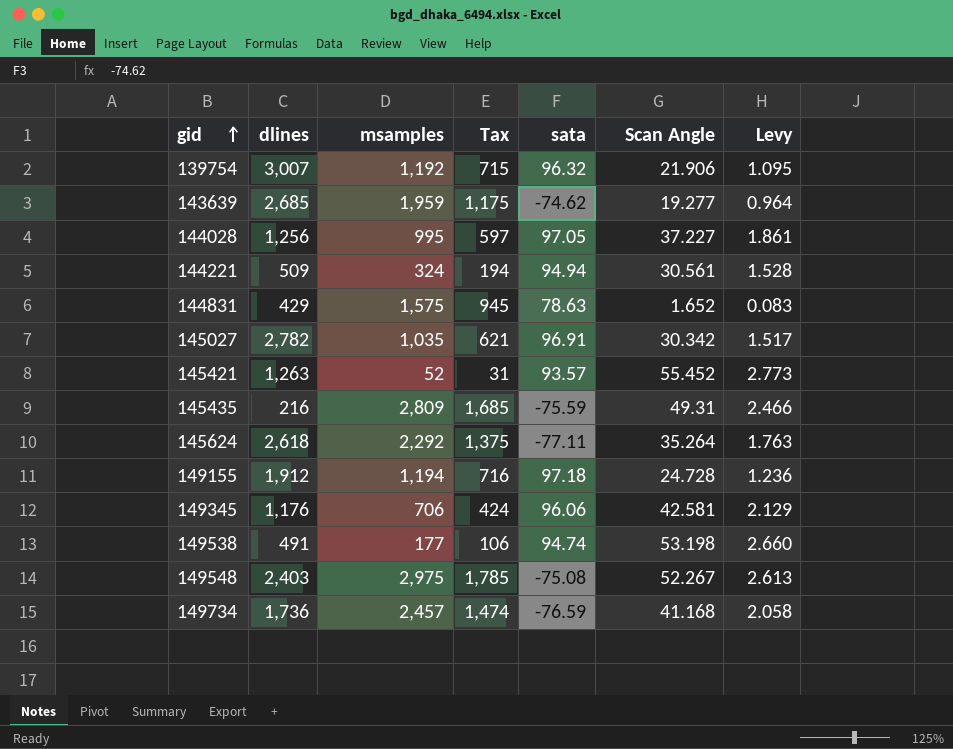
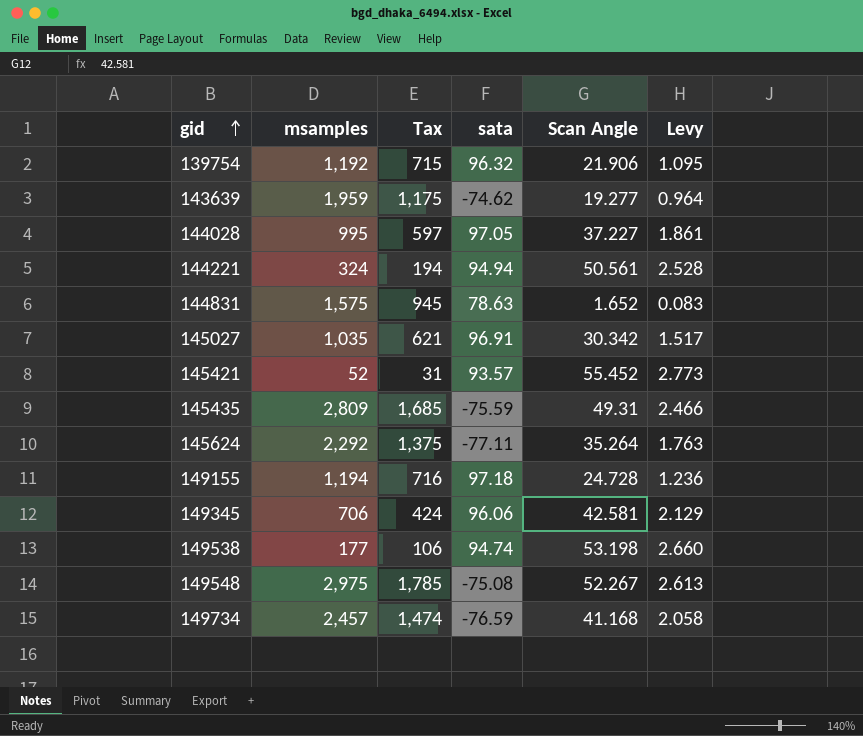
column dlines | position: 2 -> none
144221 | Scan Angle: 30.561 -> 50.561
144221 | Levy: 1.528 -> 2.528

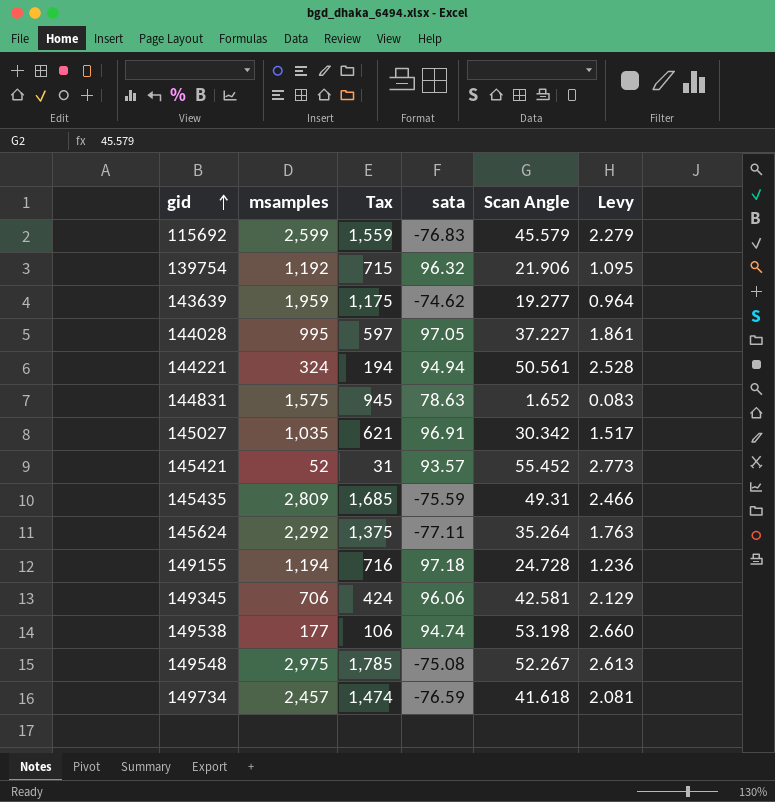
row 115692: none -> 2,599 | 1,559 | -76.83 | 45.579 | 2.279
149734 | Scan Angle: 41.168 -> 41.618
149734 | Levy: 2.058 -> 2.081

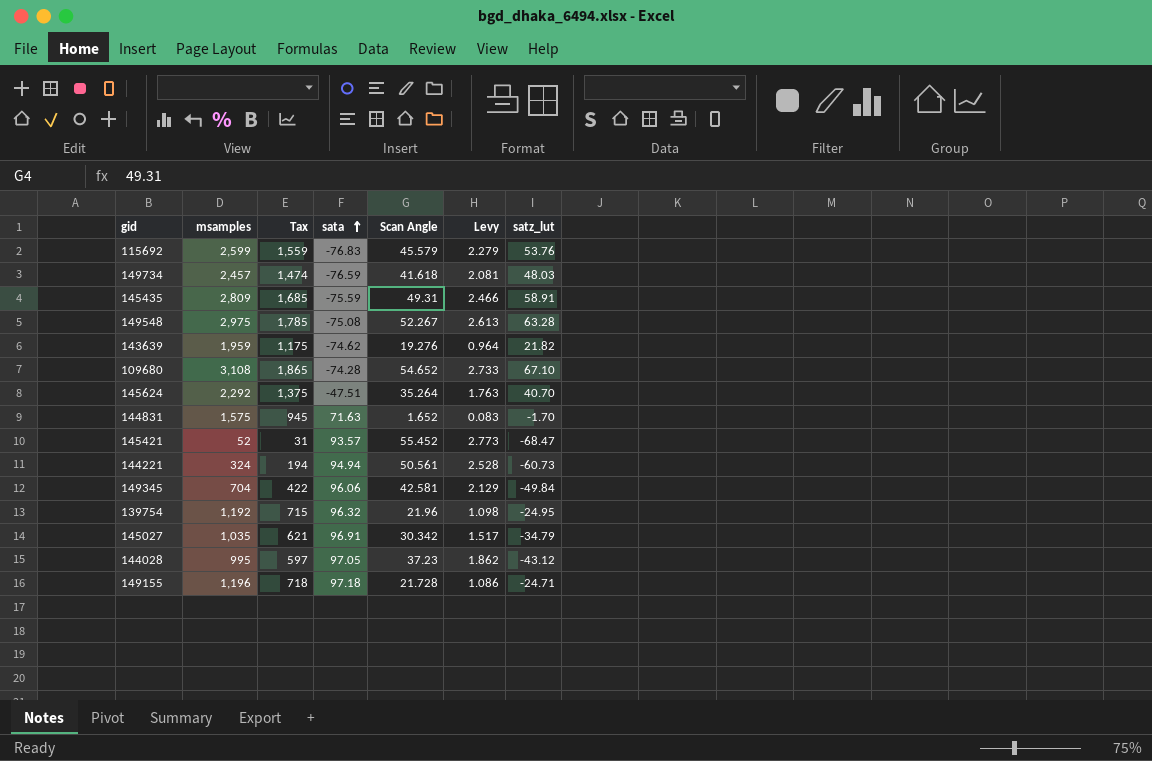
row order: gid ascending -> sata ascending
column satz_lut | position: none -> 7
row 149538: 177 | 106 | 94.74 | 53.198 | 2.660 -> none
143639 | Scan Angle: 19.277 -> 19.276
row 109680: none -> 3,108 | 1,865 | -74.28 | 54.652 | 2.733 | 67.10
145624 | sata: -77.11 -> -47.51
144831 | sata: 78.63 -> 71.63
149345 | msamples: 706 -> 704
149345 | Tax: 424 -> 422
139754 | Scan Angle: 21.906 -> 21.96
139754 | Levy: 1.095 -> 1.098
144028 | Scan Angle: 37.227 -> 37.23
144028 | Levy: 1.861 -> 1.862
149155 | msamples: 1,194 -> 1,196
149155 | Tax: 716 -> 718
149155 | Scan Angle: 24.728 -> 21.728
149155 | Levy: 1.236 -> 1.086

